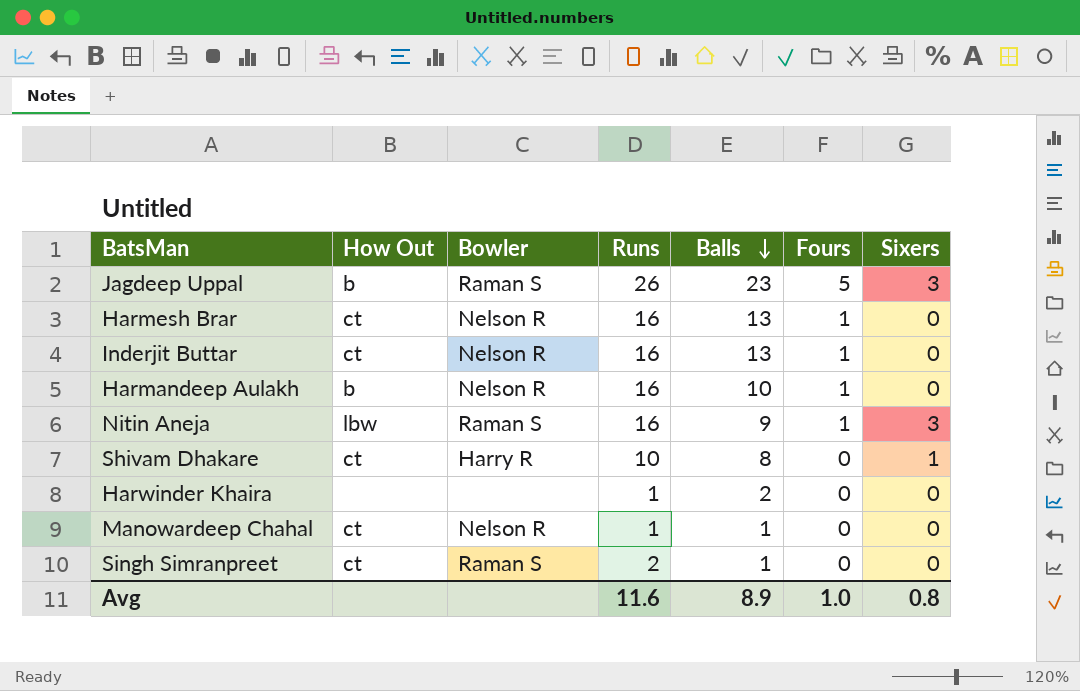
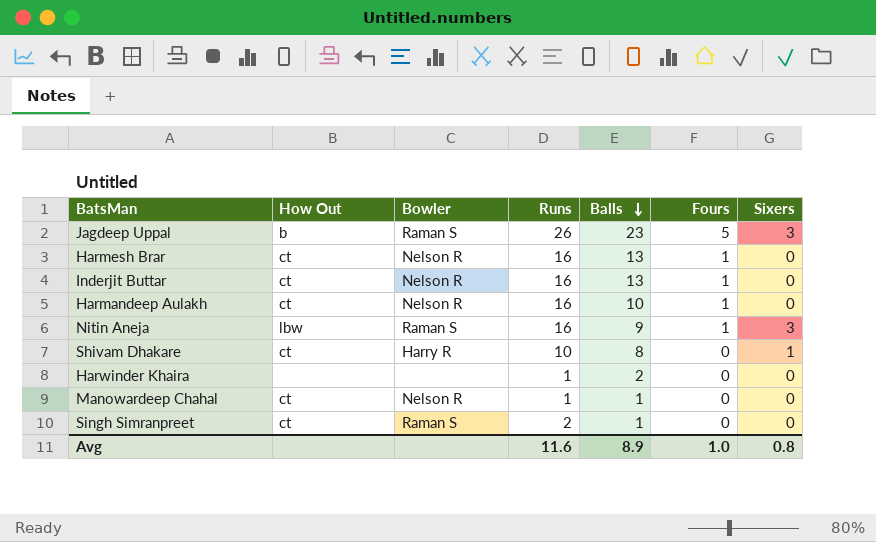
Harmandeep Aulakh | How Out: b -> ct

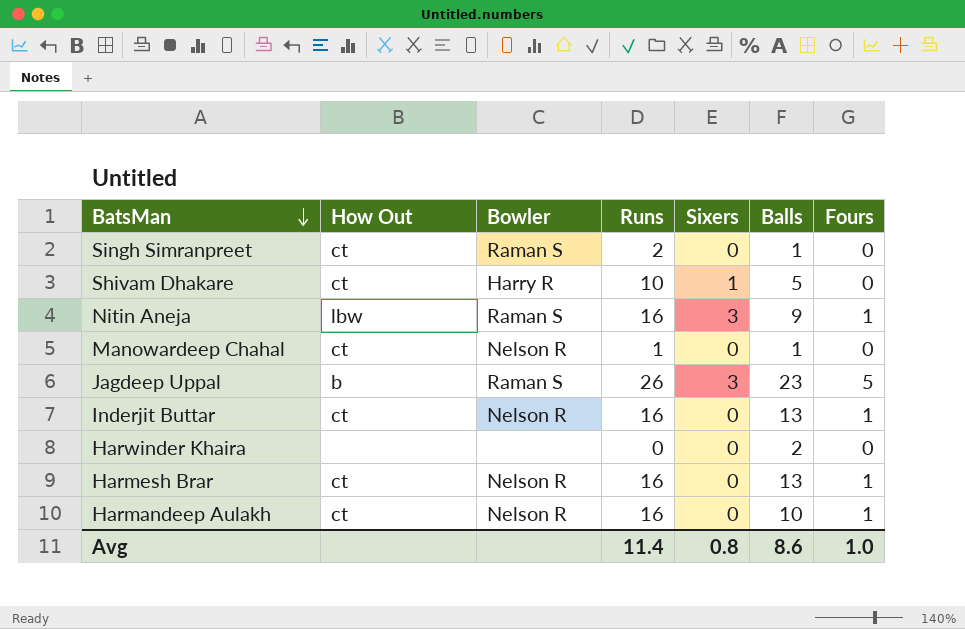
row order: Balls descending -> BatsMan descending
column Sixers | position: 7 -> 5
Shivam Dhakare | Balls: 8 -> 5
Harwinder Khaira | Runs: 1 -> 0
Avg | Runs: 11.6 -> 11.4
Avg | Balls: 8.9 -> 8.6

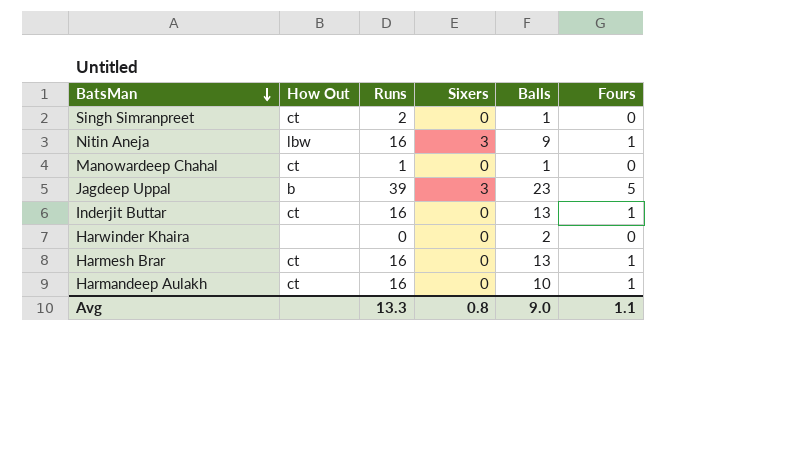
column Bowler | position: 3 -> none
row Shivam Dhakare: ct | Harry R | 10 | 1 | 5 | 0 -> none
Jagdeep Uppal | Runs: 26 -> 39
Avg | Runs: 11.4 -> 13.3
Avg | Balls: 8.6 -> 9.0
Avg | Fours: 1.0 -> 1.1

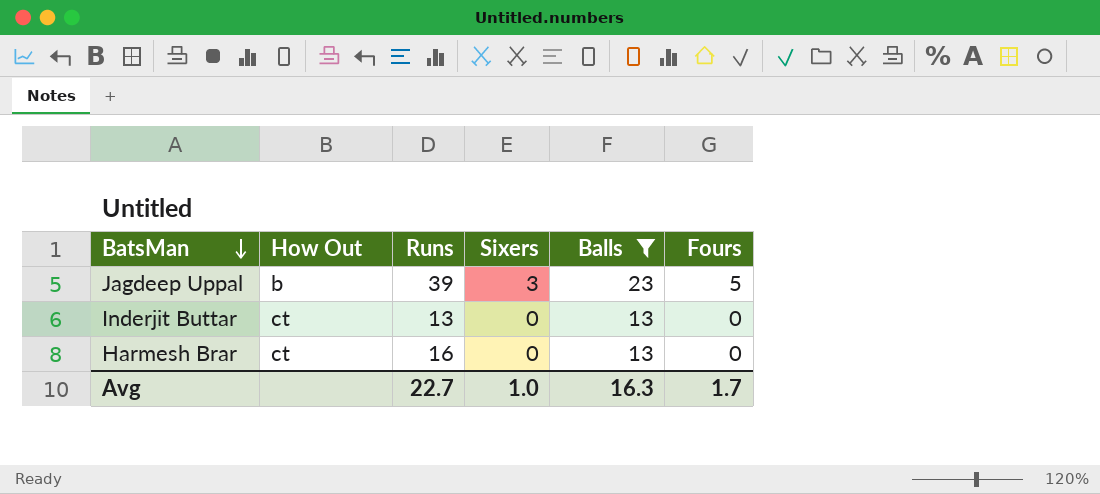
filter: none -> Balls >= 13
Inderjit Buttar | Runs: 16 -> 13
Inderjit Buttar | Fours: 1 -> 0
Harmesh Brar | Fours: 1 -> 0
Avg | Runs: 13.3 -> 22.7
Avg | Sixers: 0.8 -> 1.0
Avg | Balls: 9.0 -> 16.3
Avg | Fours: 1.1 -> 1.7

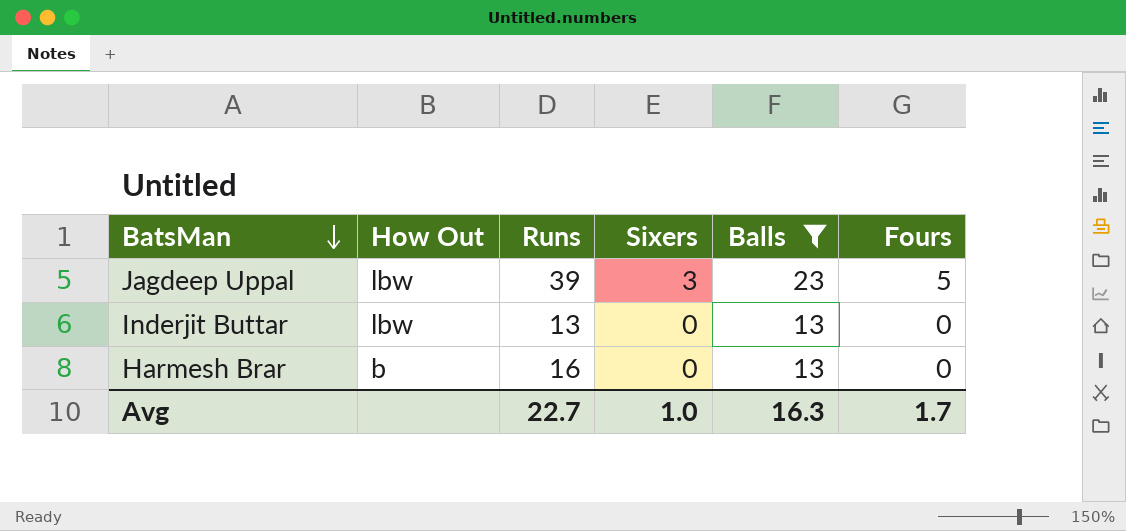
Jagdeep Uppal | How Out: b -> lbw
Inderjit Buttar | How Out: ct -> lbw
Harmesh Brar | How Out: ct -> b

